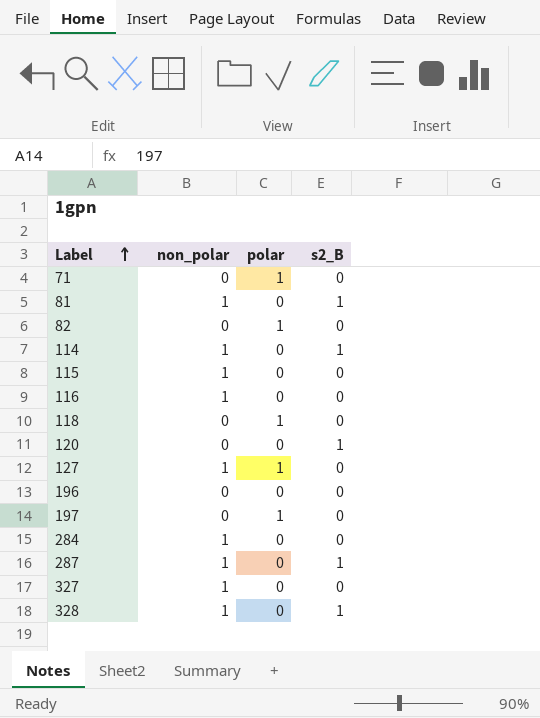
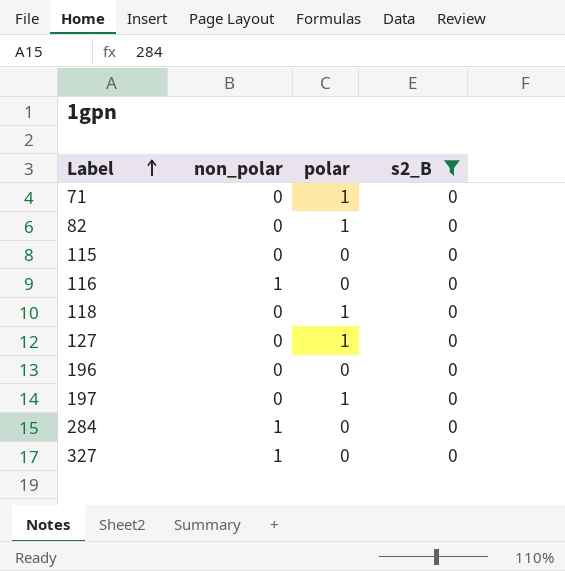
filter: none -> s2_B = 0
115 | non_polar: 1 -> 0
127 | non_polar: 1 -> 0

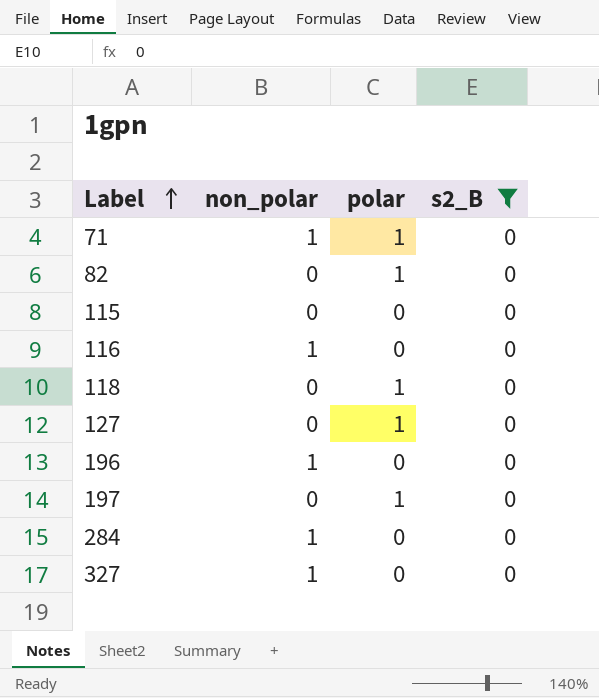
71 | non_polar: 0 -> 1
196 | non_polar: 0 -> 1

